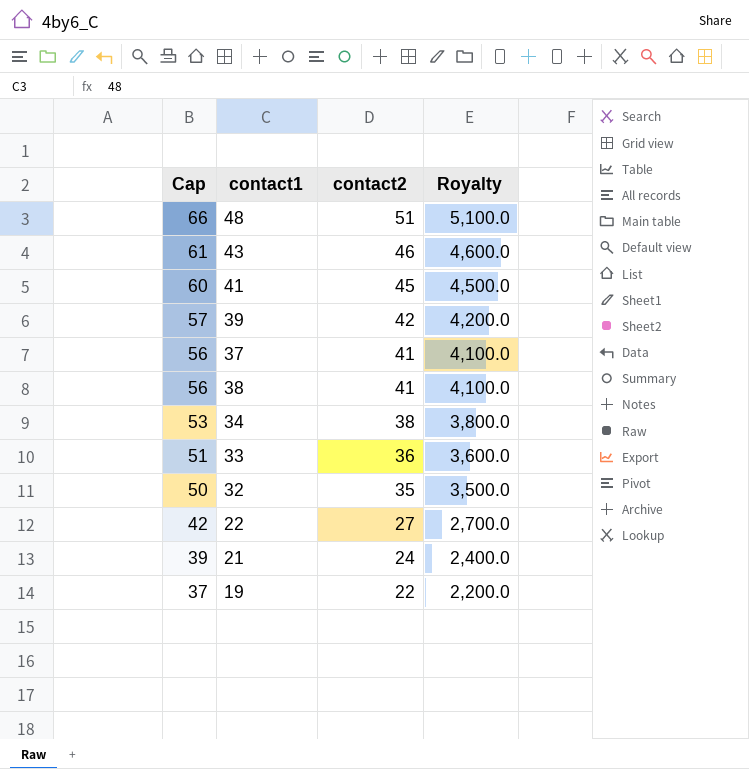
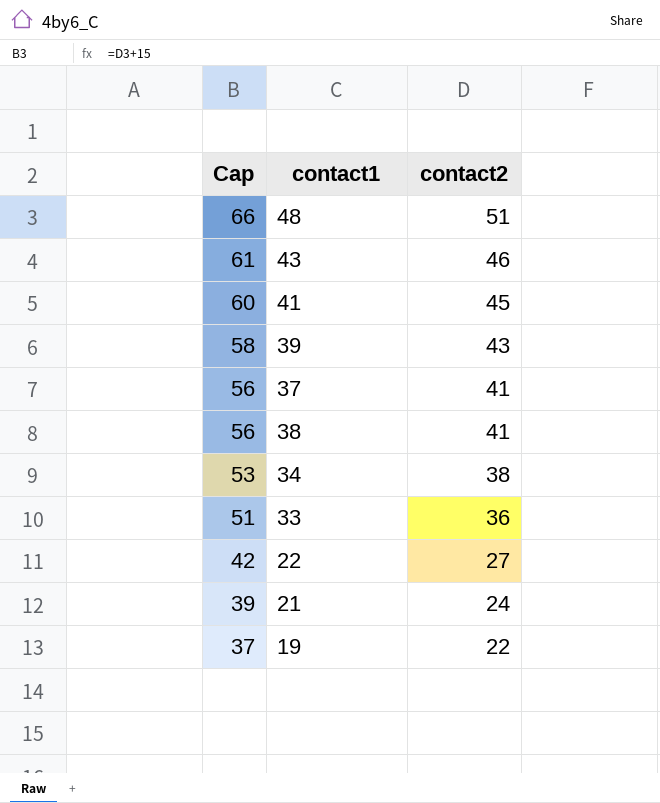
column Royalty | formula: [contact2] * 100 -> none
row 32: 50 | 35 | 3,500.0 -> none
39 | Cap: 57 -> 58
39 | contact2: 42 -> 43

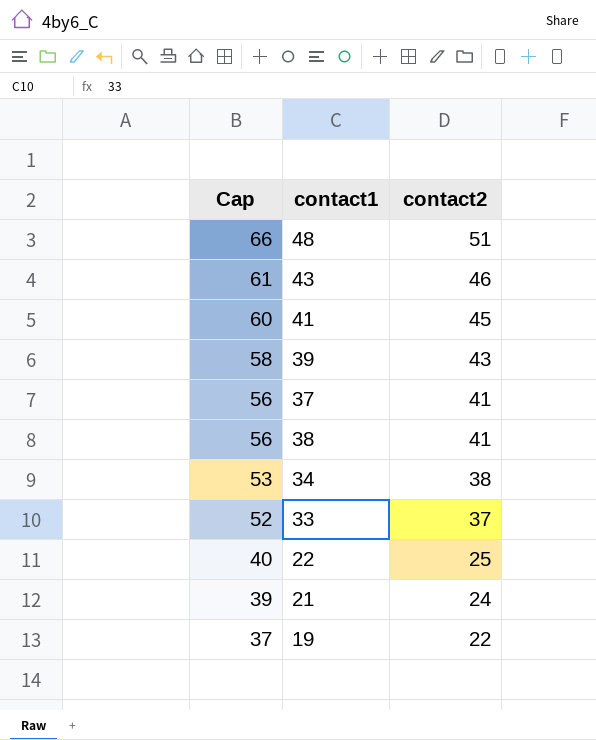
33 | Cap: 51 -> 52
33 | contact2: 36 -> 37
22 | Cap: 42 -> 40
22 | contact2: 27 -> 25

